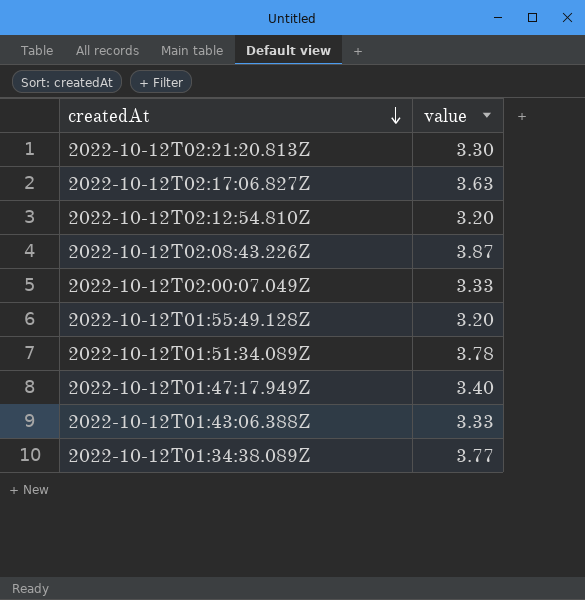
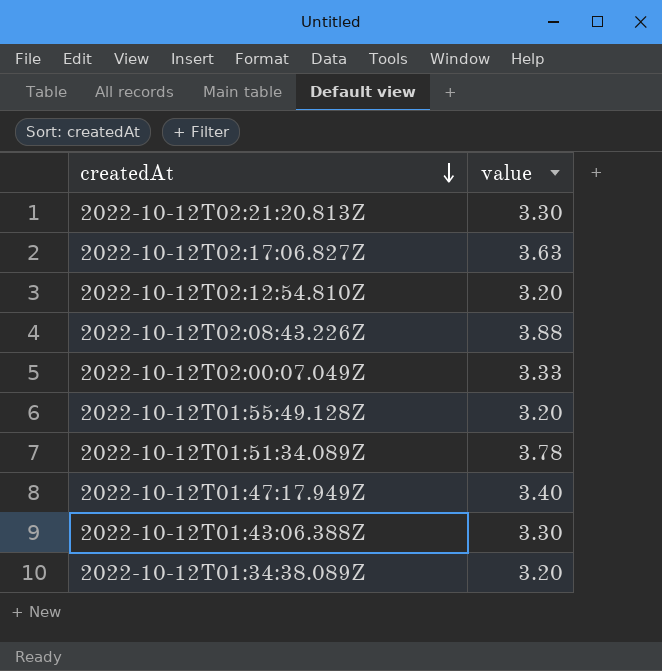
2022-10-12T02:08:43.226Z | value: 3.87 -> 3.88
2022-10-12T01:43:06.388Z | value: 3.33 -> 3.30
2022-10-12T01:34:38.089Z | value: 3.77 -> 3.20

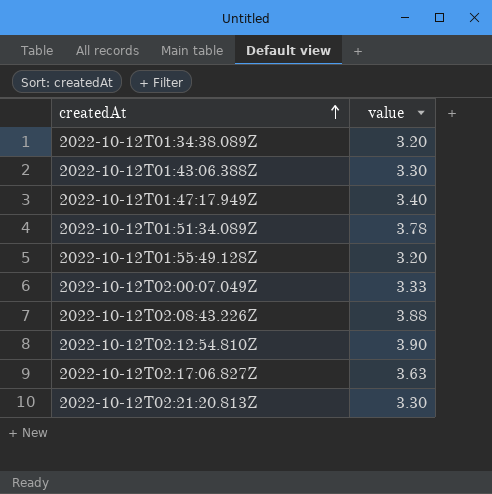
row order: createdAt descending -> createdAt ascending
2022-10-12T02:12:54.810Z | value: 3.20 -> 3.90

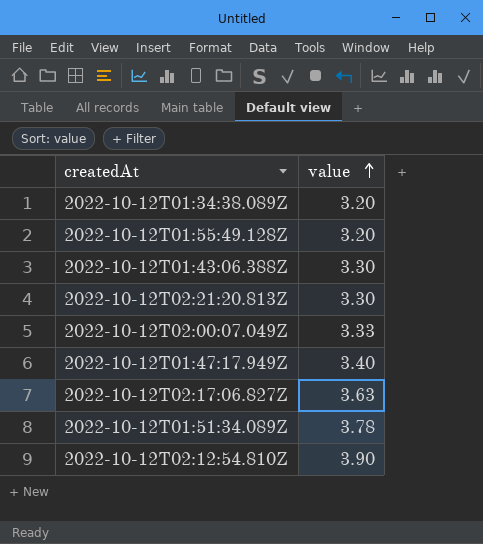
row order: createdAt ascending -> value ascending
row 2022-10-12T02:08:43.226Z: 3.88 -> none

